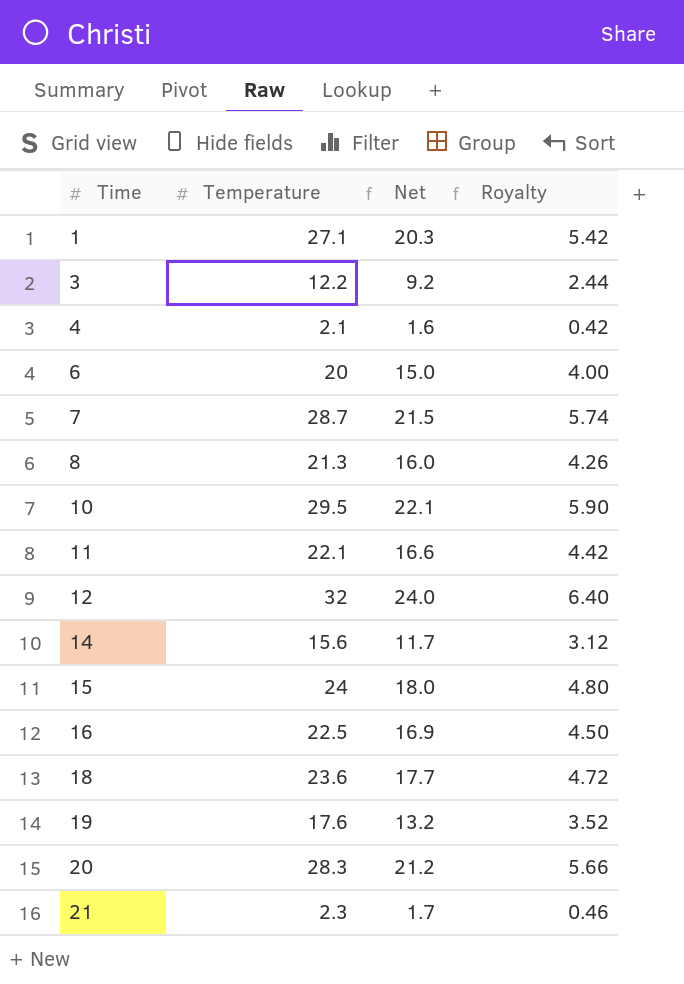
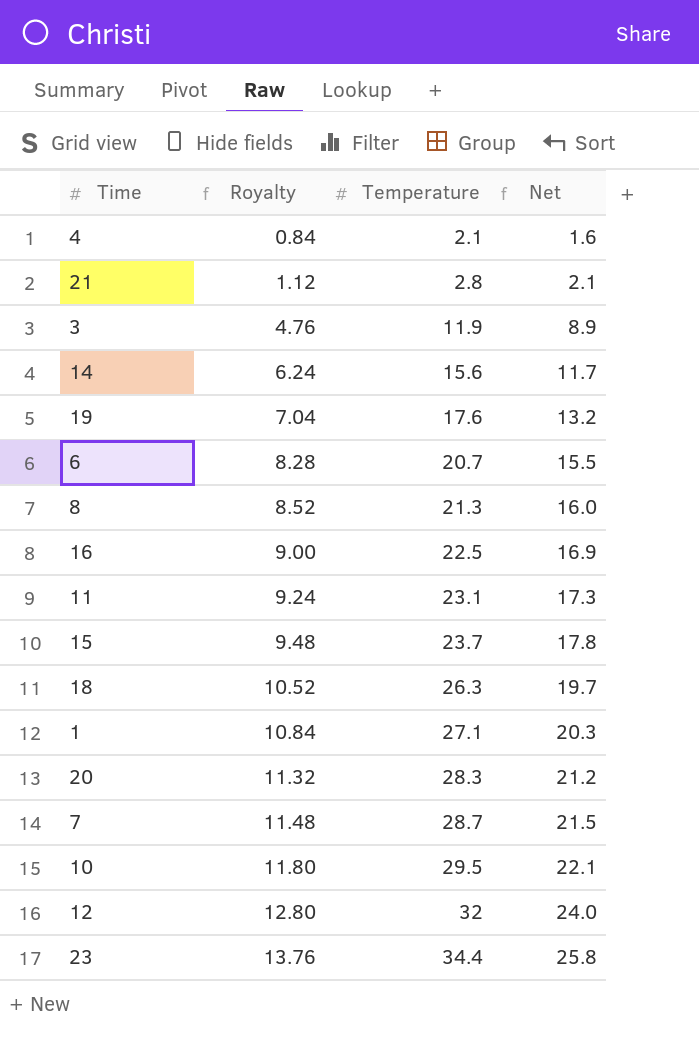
row order: Time ascending -> Royalty ascending
column Royalty | formula: [Temperature] * 0.2 -> [Temperature] * 0.4
column Royalty | position: 4 -> 2
21 | Temperature: 2.3 -> 2.8
21 | Net: 1.7 -> 2.1
3 | Temperature: 12.2 -> 11.9
3 | Net: 9.2 -> 8.9
6 | Temperature: 20 -> 20.7
6 | Net: 15.0 -> 15.5
11 | Temperature: 22.1 -> 23.1
11 | Net: 16.6 -> 17.3
15 | Temperature: 24 -> 23.7
15 | Net: 18.0 -> 17.8
18 | Temperature: 23.6 -> 26.3
18 | Net: 17.7 -> 19.7
row 23: none -> 13.76 | 34.4 | 25.8

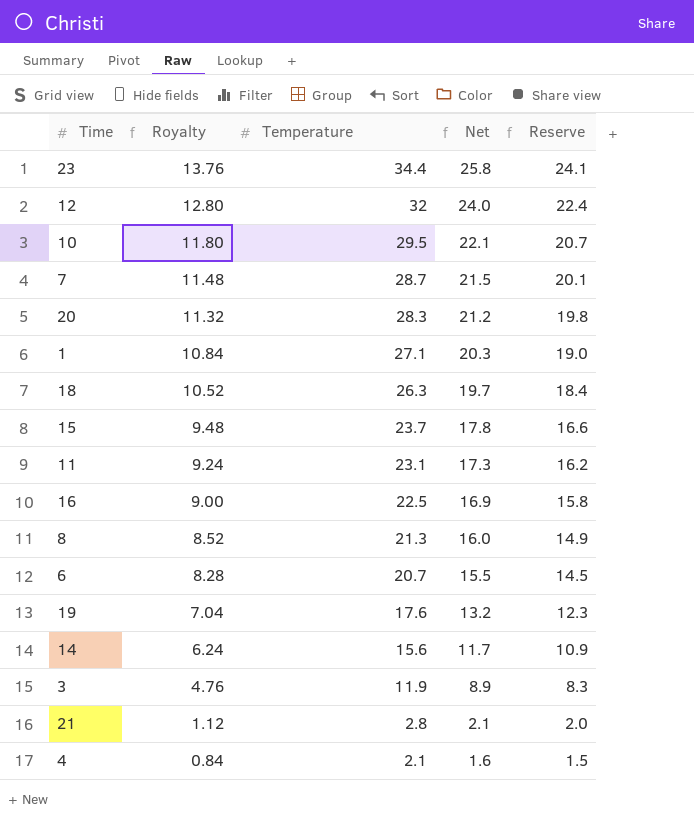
row order: Royalty ascending -> Royalty descending
column Reserve | formula: none -> [Temperature] * 0.7

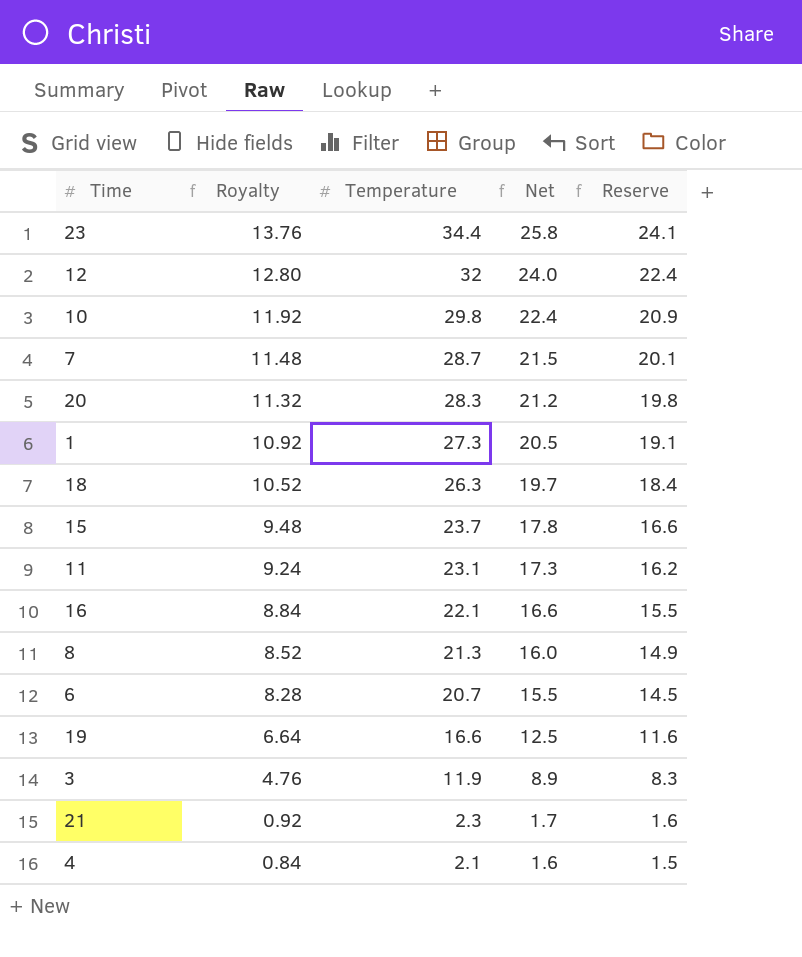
row 14: 6.24 | 15.6 | 11.7 | 10.9 -> none
10 | Royalty: 11.80 -> 11.92
10 | Temperature: 29.5 -> 29.8
10 | Net: 22.1 -> 22.4
10 | Reserve: 20.7 -> 20.9
1 | Royalty: 10.84 -> 10.92
1 | Temperature: 27.1 -> 27.3
1 | Net: 20.3 -> 20.5
1 | Reserve: 19.0 -> 19.1
16 | Royalty: 9.00 -> 8.84
16 | Temperature: 22.5 -> 22.1
16 | Net: 16.9 -> 16.6
16 | Reserve: 15.8 -> 15.5
19 | Royalty: 7.04 -> 6.64
19 | Temperature: 17.6 -> 16.6
19 | Net: 13.2 -> 12.5
19 | Reserve: 12.3 -> 11.6
21 | Royalty: 1.12 -> 0.92
21 | Temperature: 2.8 -> 2.3
21 | Net: 2.1 -> 1.7
21 | Reserve: 2.0 -> 1.6

